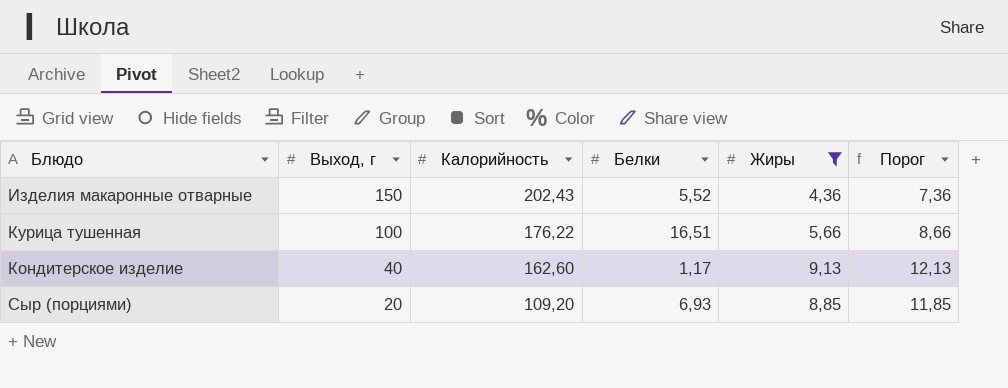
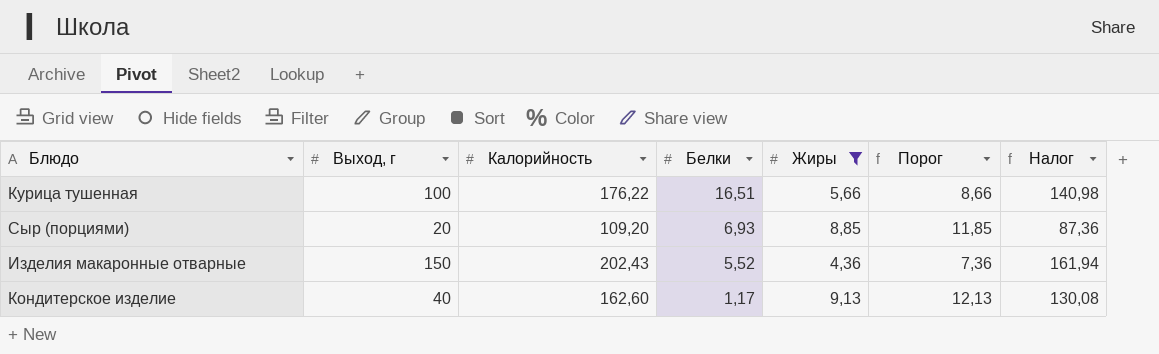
row order: Выход, г descending -> Белки descending
column Налог | formula: none -> [Калорийность] * 0,8

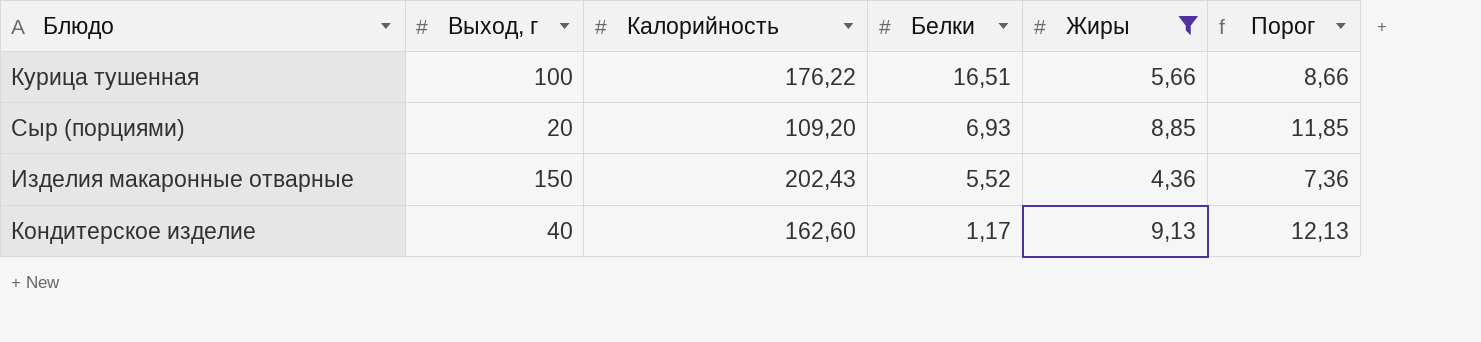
column Налог | formula: [Калорийность] * 0,8 -> none

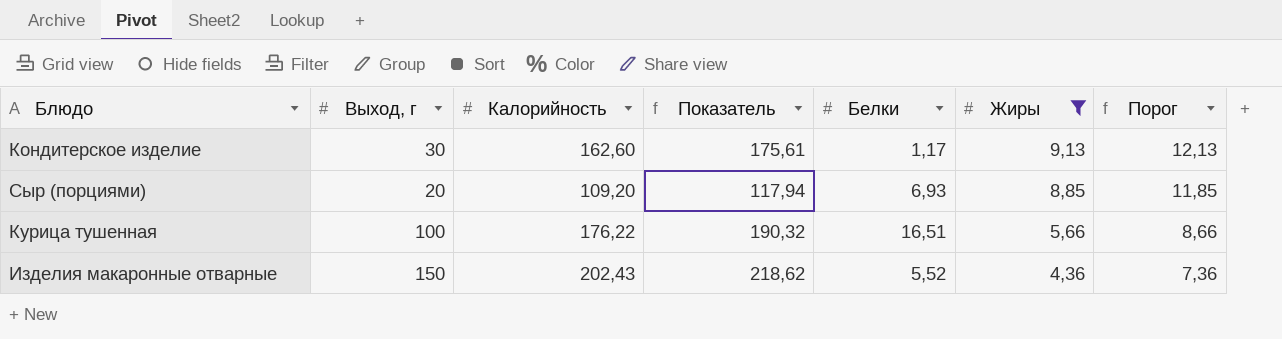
row order: Белки descending -> Жиры descending
column Показатель | formula: none -> [Калорийность] * 1,08
Кондитерское изделие | Выход, г: 40 -> 30

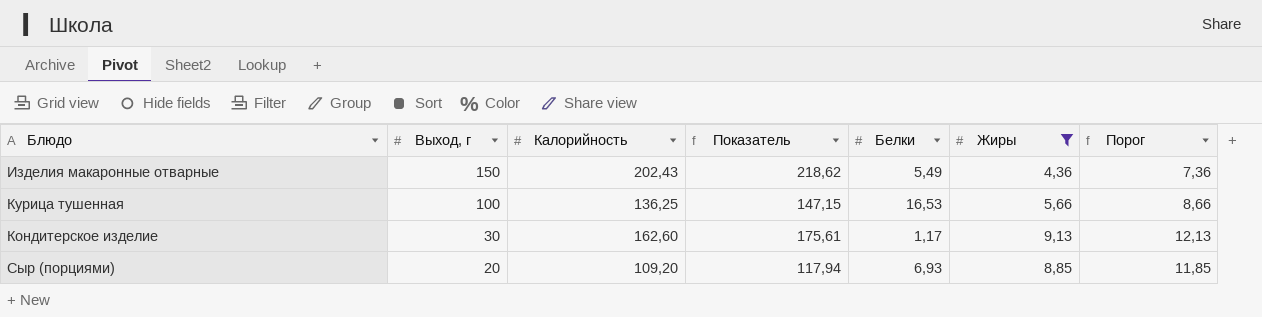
row order: Жиры descending -> Выход, г descending
Изделия макаронные отварные | Белки: 5,52 -> 5,49
Курица тушенная | Калорийность: 176,22 -> 136,25
Курица тушенная | Показатель: 190,32 -> 147,15
Курица тушенная | Белки: 16,51 -> 16,53

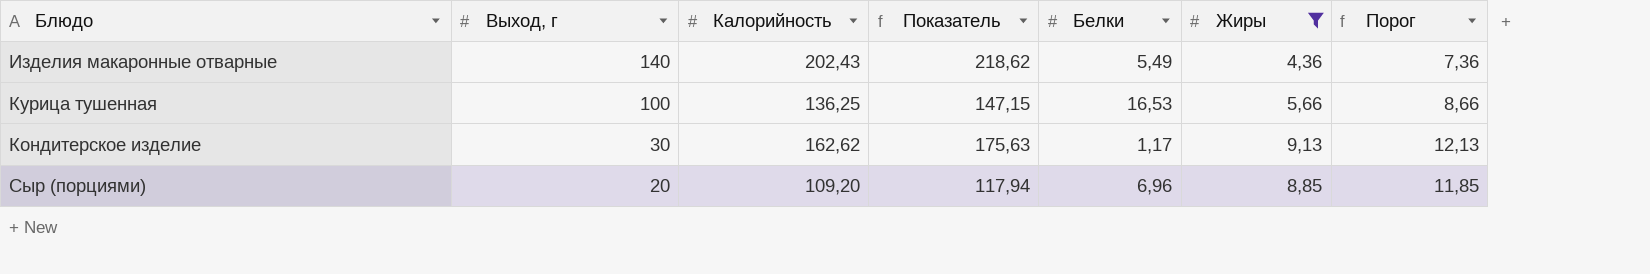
Изделия макаронные отварные | Выход, г: 150 -> 140
Кондитерское изделие | Калорийность: 162,60 -> 162,62
Кондитерское изделие | Показатель: 175,61 -> 175,63
Сыр (порциями) | Белки: 6,93 -> 6,96

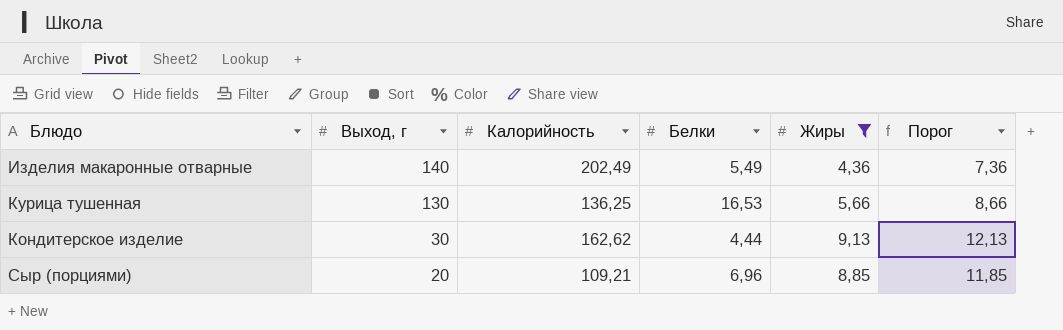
column Показатель | formula: [Калорийность] * 1,08 -> none
Изделия макаронные отварные | Калорийность: 202,43 -> 202,49
Курица тушенная | Выход, г: 100 -> 130
Кондитерское изделие | Белки: 1,17 -> 4,44
Сыр (порциями) | Калорийность: 109,20 -> 109,21

